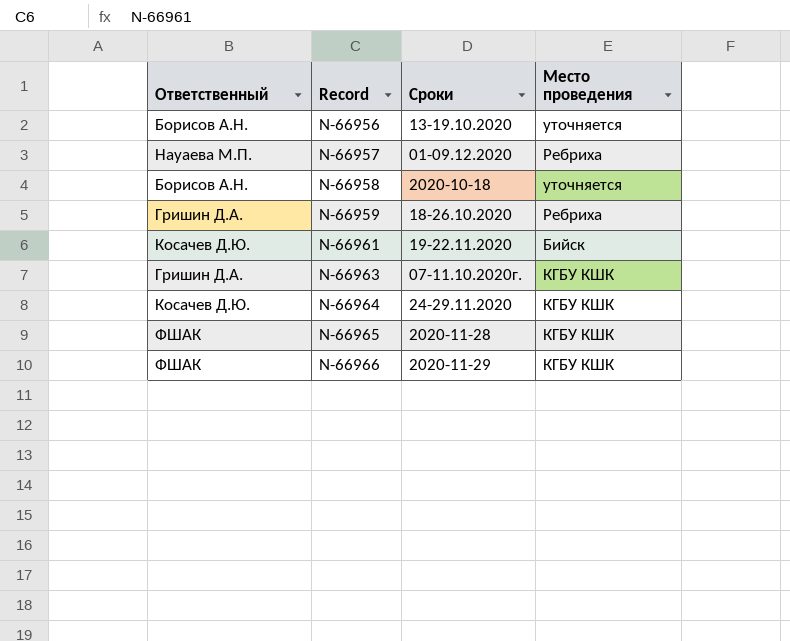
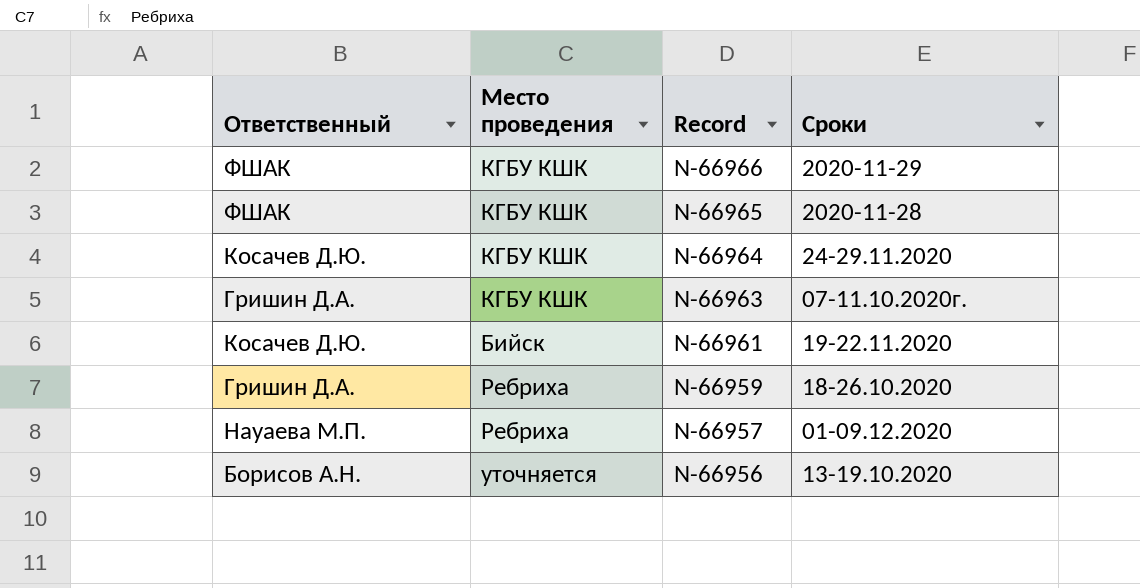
row order: Record ascending -> Record descending
column Место проведения | position: 4 -> 2
row N-66958: Борисов А.Н. | 2020-10-18 | уточняется -> none

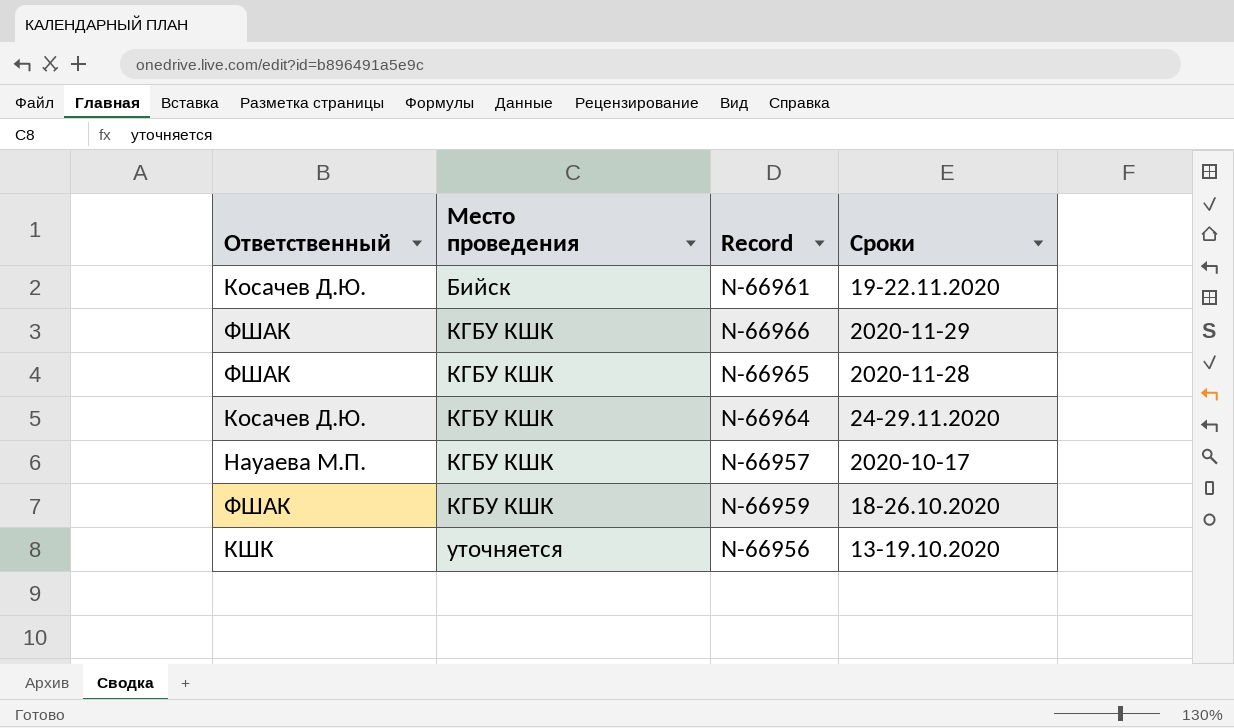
row order: Record descending -> Место проведения ascending
row N-66963: Гришин Д.А. | КГБУ КШК | 07-11.10.2020г. -> none
N-66957 | Место проведения: Ребриха -> КГБУ КШК
N-66957 | Сроки: 01-09.12.2020 -> 2020-10-17
N-66959 | Ответственный: Гришин Д.А. -> ФШАК
N-66959 | Место проведения: Ребриха -> КГБУ КШК
N-66956 | Ответственный: Борисов А.Н. -> КШК

